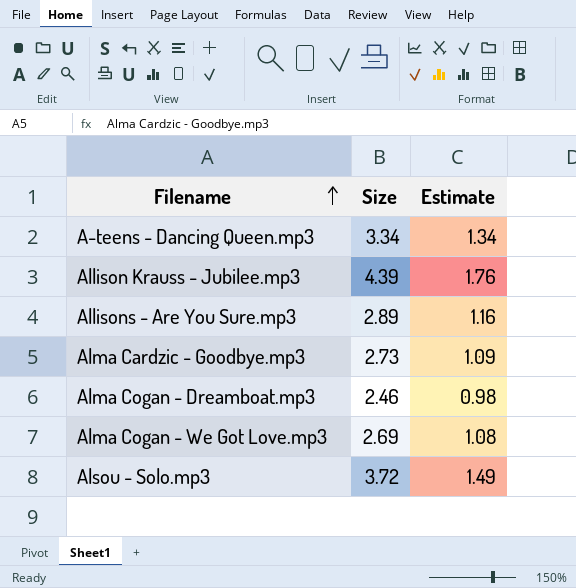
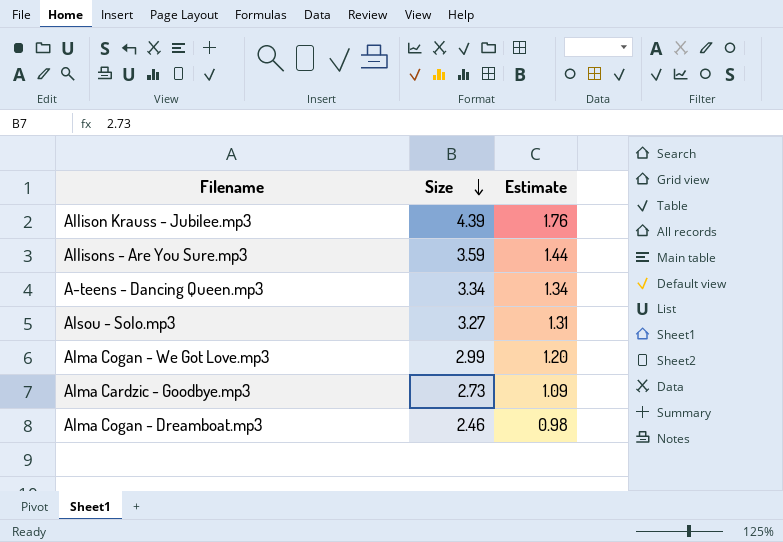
row order: Filename ascending -> Size descending
Allisons - Are You Sure.mp3 | Size: 2.89 -> 3.59
Allisons - Are You Sure.mp3 | Estimate: 1.16 -> 1.44
Alsou - Solo.mp3 | Size: 3.72 -> 3.27
Alsou - Solo.mp3 | Estimate: 1.49 -> 1.31
Alma Cogan - We Got Love.mp3 | Size: 2.69 -> 2.99
Alma Cogan - We Got Love.mp3 | Estimate: 1.08 -> 1.20

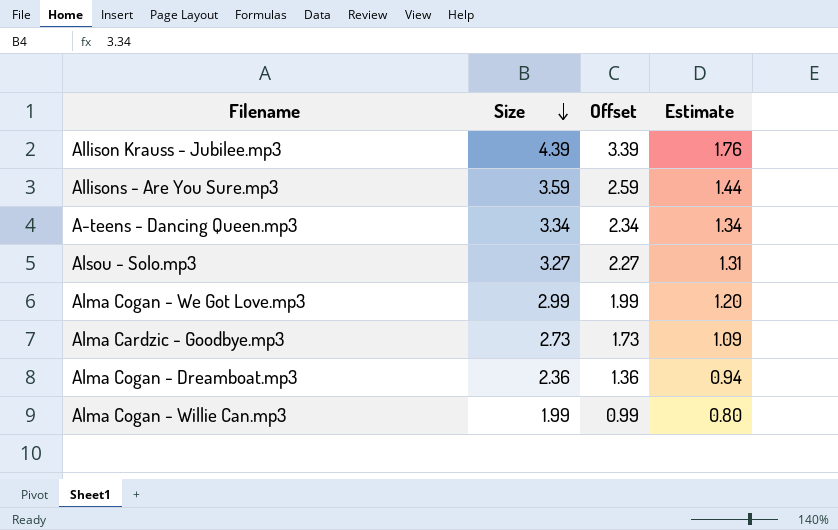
column Offset | formula: none -> [Size] - 1
Alma Cogan - Dreamboat.mp3 | Size: 2.46 -> 2.36
Alma Cogan - Dreamboat.mp3 | Estimate: 0.98 -> 0.94
row Alma Cogan - Willie Can.mp3: none -> 1.99 | 0.99 | 0.80

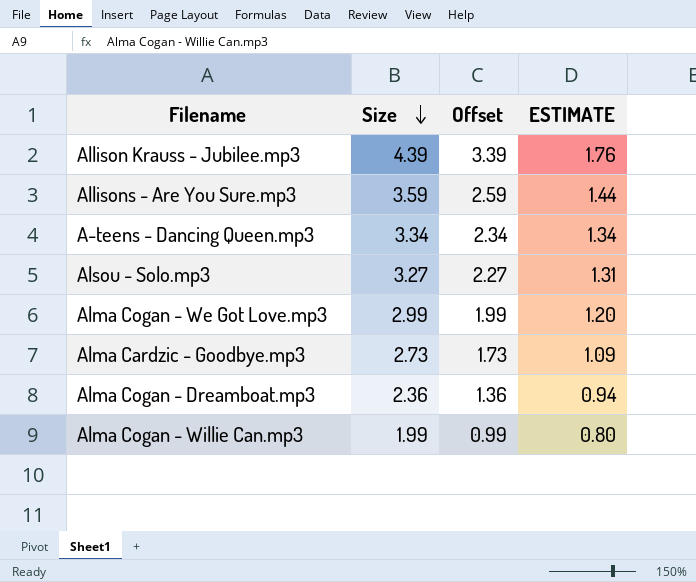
column name: Estimate -> ESTIMATE

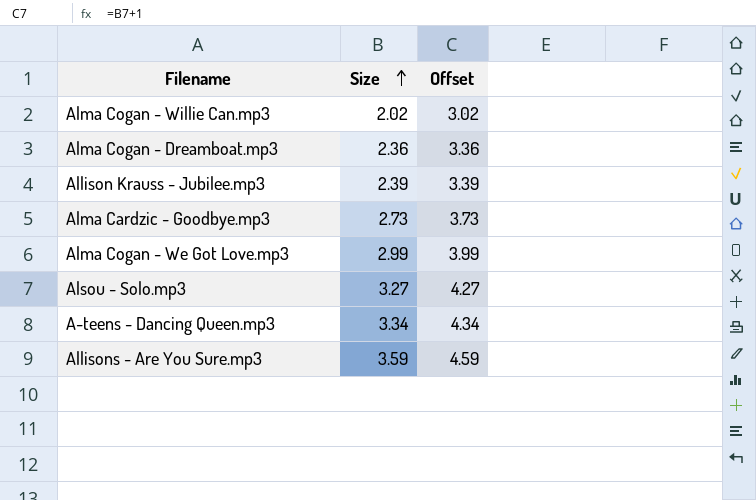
row order: Size descending -> Size ascending
column ESTIMATE | formula: [Size] * 0.4 -> none
column Offset | formula: [Size] - 1 -> [Size] + 1
Alma Cogan - Willie Can.mp3 | Size: 1.99 -> 2.02
Allison Krauss - Jubilee.mp3 | Size: 4.39 -> 2.39

